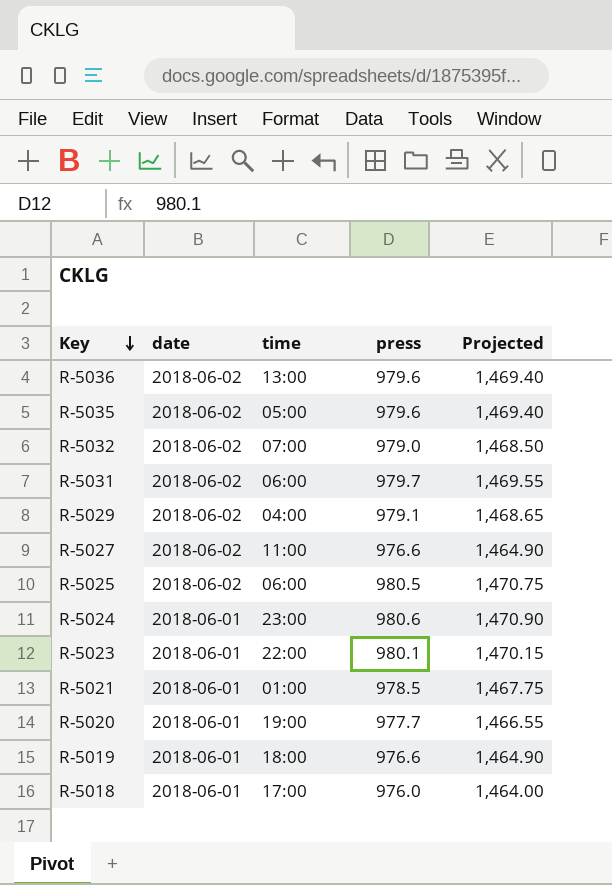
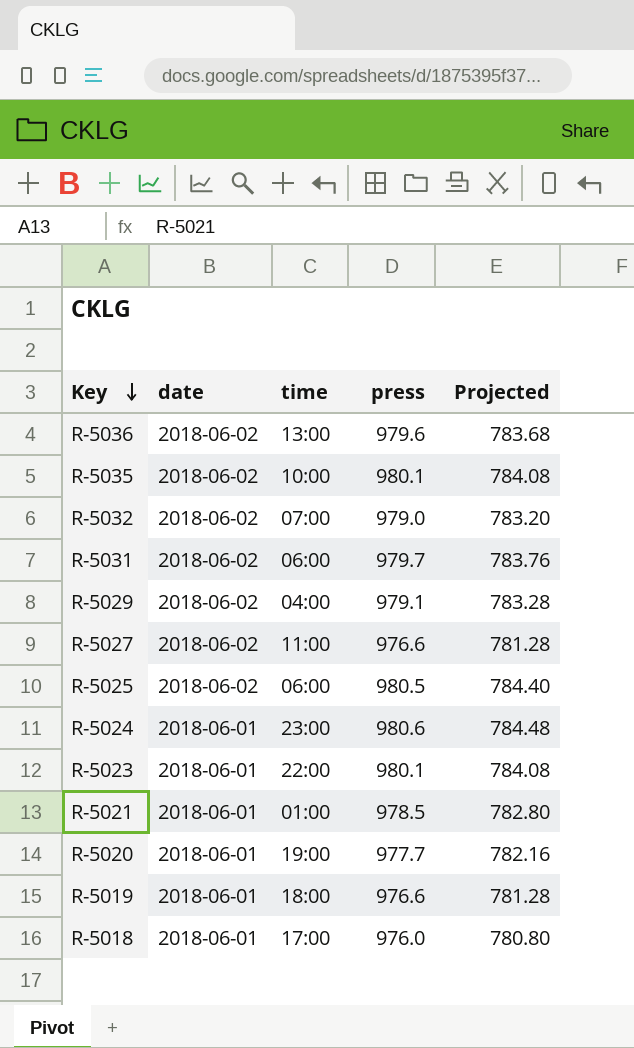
column Projected | formula: [press] * 1.5 -> [press] * 0.8
R-5035 | time: 05:00 -> 10:00
R-5035 | press: 979.6 -> 980.1

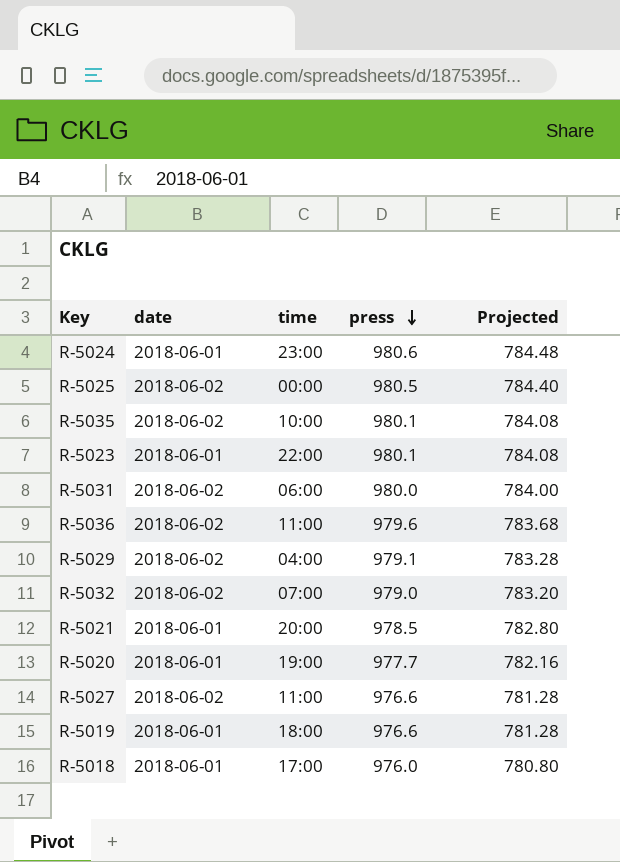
row order: Key descending -> press descending
R-5025 | time: 06:00 -> 00:00
R-5031 | press: 979.7 -> 980.0
R-5031 | Projected: 783.76 -> 784.00
R-5036 | time: 13:00 -> 11:00
R-5021 | time: 01:00 -> 20:00

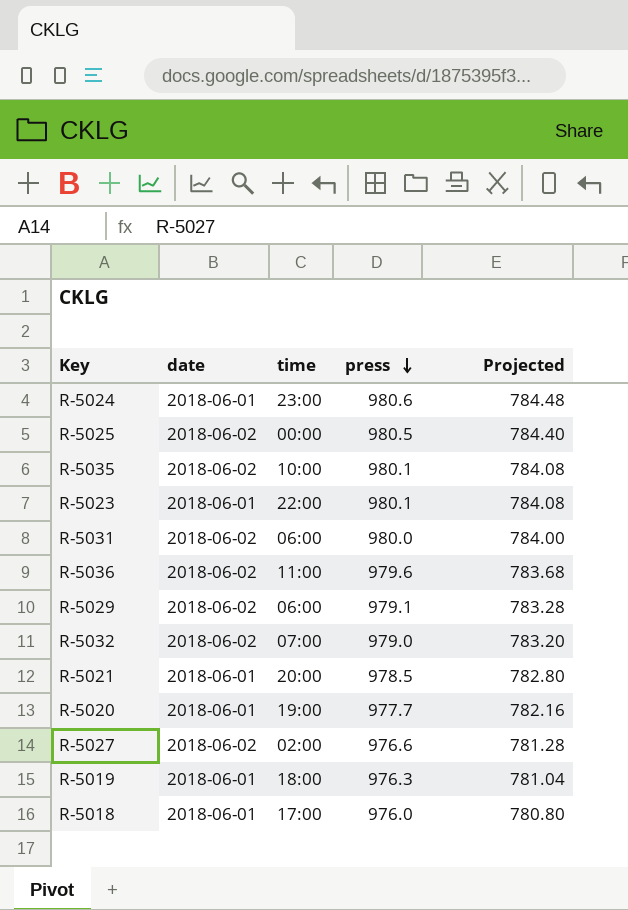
R-5029 | time: 04:00 -> 06:00
R-5027 | time: 11:00 -> 02:00
R-5019 | press: 976.6 -> 976.3
R-5019 | Projected: 781.28 -> 781.04

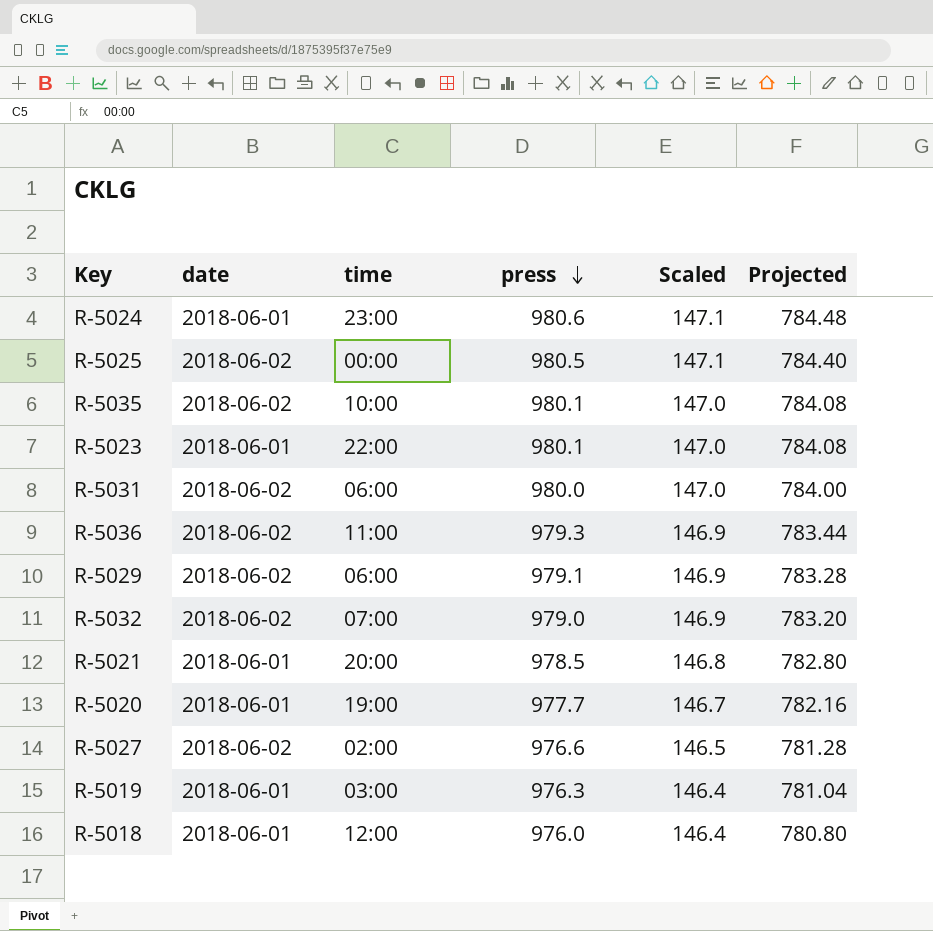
column Scaled | formula: none -> [press] * 0.15
R-5036 | press: 979.6 -> 979.3
R-5036 | Projected: 783.68 -> 783.44
R-5019 | time: 18:00 -> 03:00
R-5018 | time: 17:00 -> 12:00

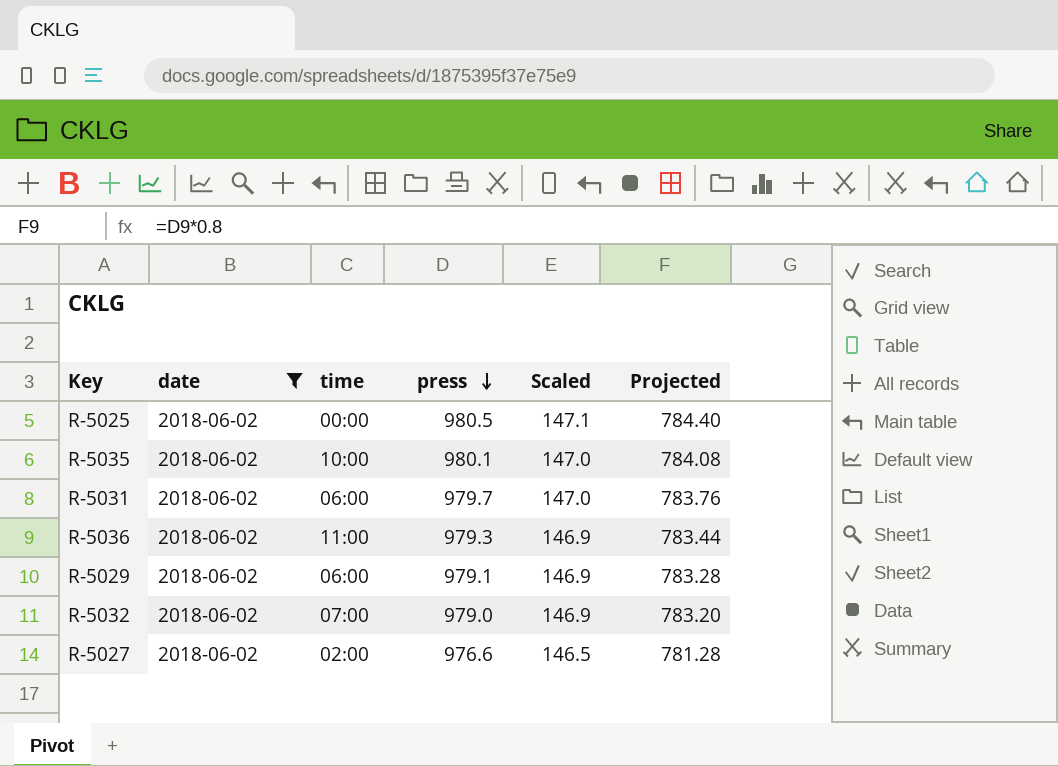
filter: none -> date = 2018-06-02
R-5031 | press: 980.0 -> 979.7
R-5031 | Projected: 784.00 -> 783.76

